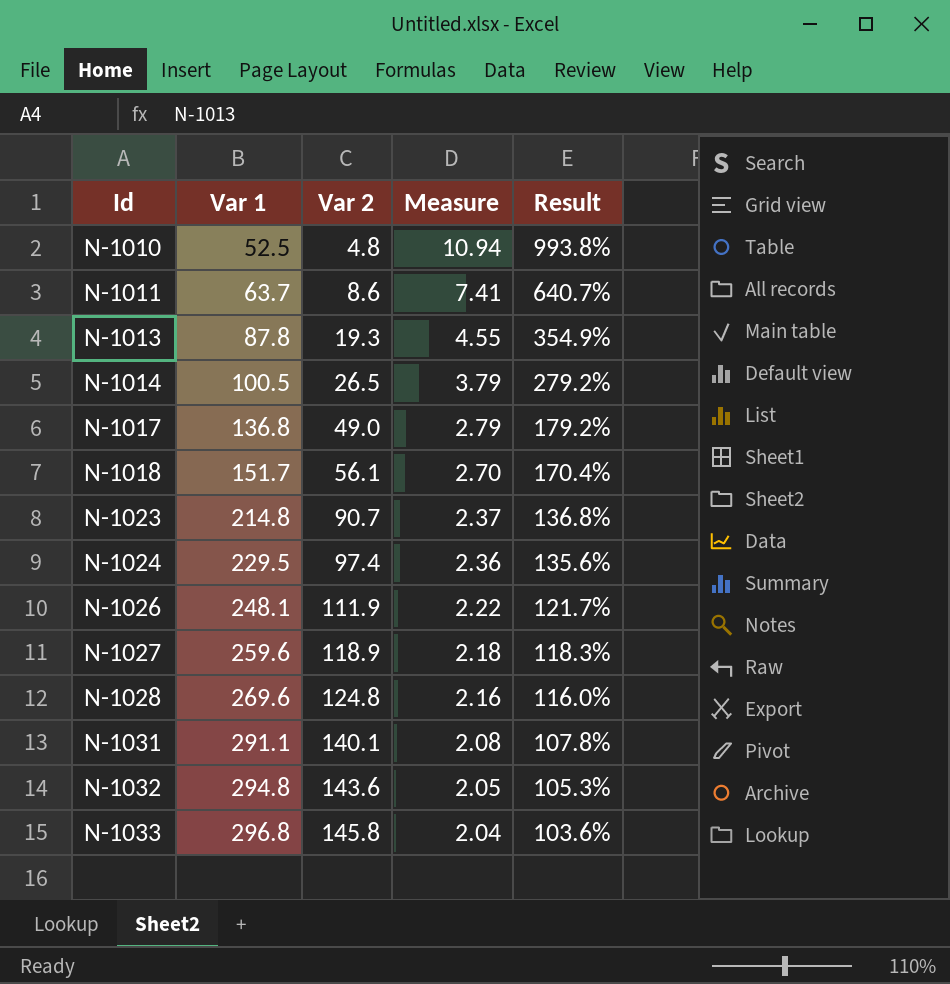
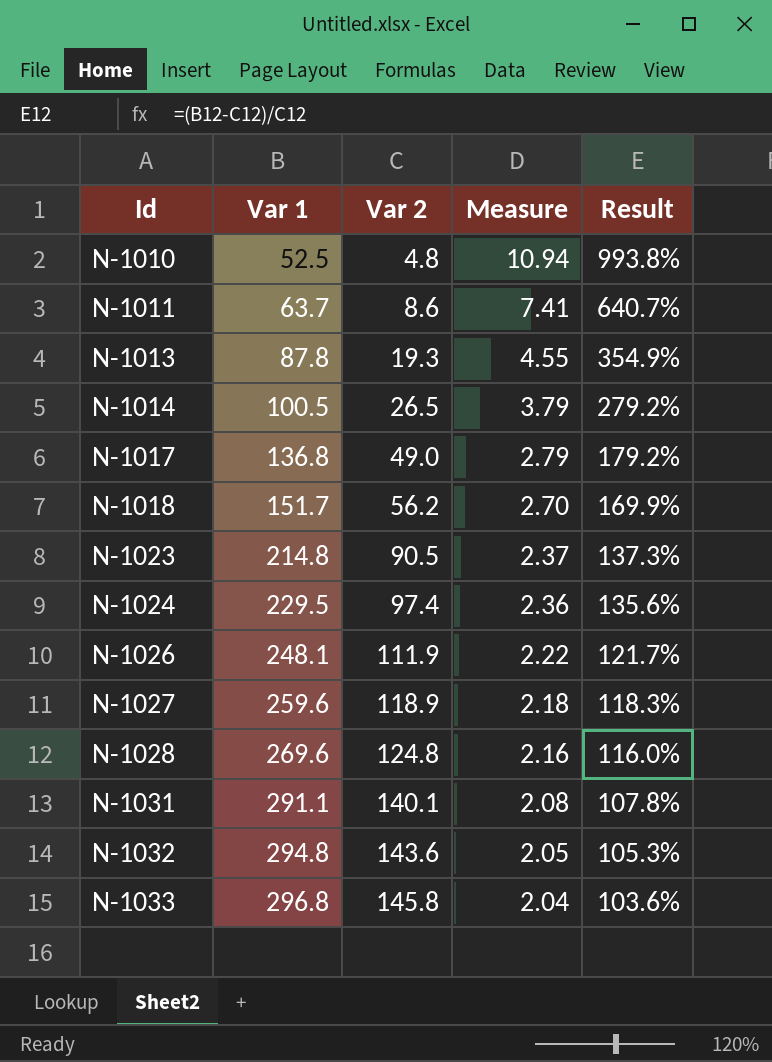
N-1018 | Var 2: 56.1 -> 56.2
N-1018 | Result: 170.4% -> 169.9%
N-1023 | Var 2: 90.7 -> 90.5
N-1023 | Result: 136.8% -> 137.3%

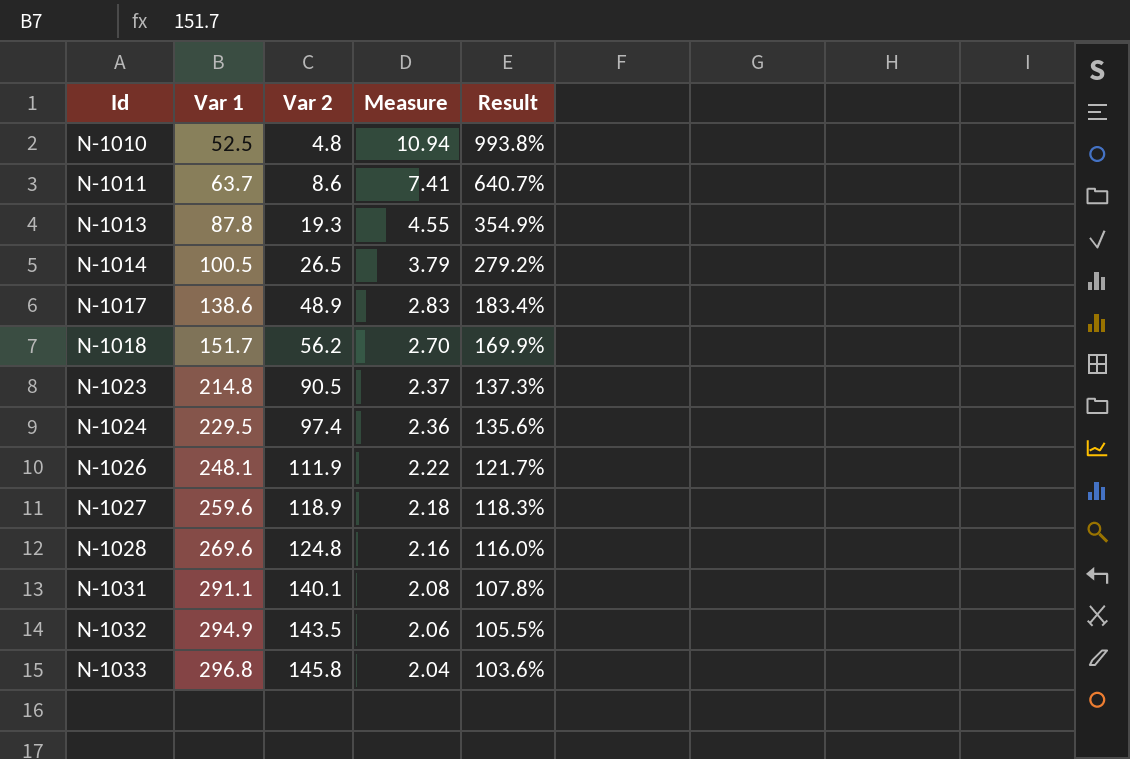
N-1017 | Var 1: 136.8 -> 138.6
N-1017 | Var 2: 49.0 -> 48.9
N-1017 | Measure: 2.79 -> 2.83
N-1017 | Result: 179.2% -> 183.4%
N-1032 | Var 1: 294.8 -> 294.9
N-1032 | Var 2: 143.6 -> 143.5
N-1032 | Measure: 2.05 -> 2.06
N-1032 | Result: 105.3% -> 105.5%

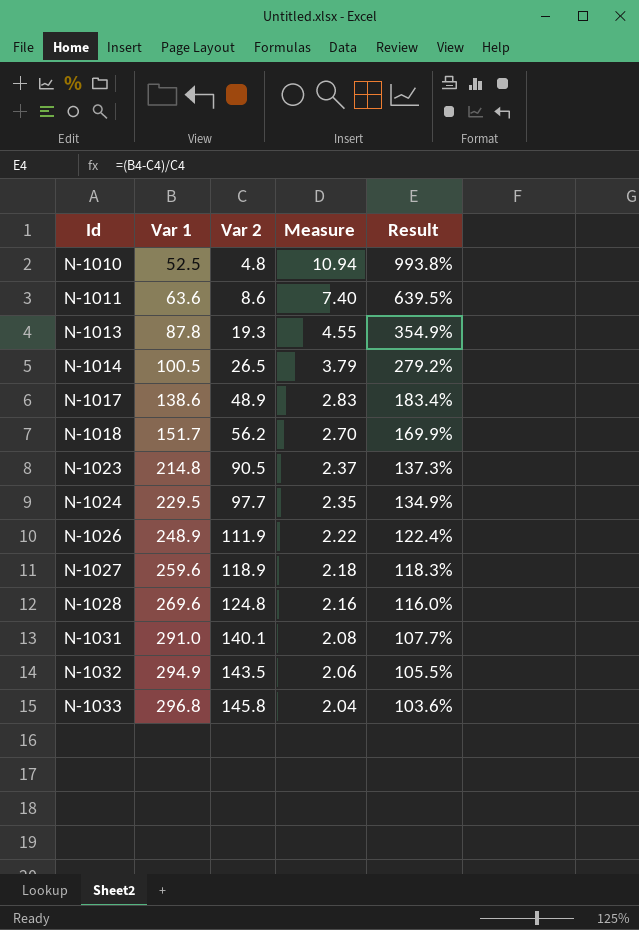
N-1011 | Var 1: 63.7 -> 63.6
N-1011 | Measure: 7.41 -> 7.40
N-1011 | Result: 640.7% -> 639.5%
N-1024 | Var 2: 97.4 -> 97.7
N-1024 | Measure: 2.36 -> 2.35
N-1024 | Result: 135.6% -> 134.9%
N-1026 | Var 1: 248.1 -> 248.9
N-1026 | Result: 121.7% -> 122.4%
N-1031 | Var 1: 291.1 -> 291.0
N-1031 | Result: 107.8% -> 107.7%

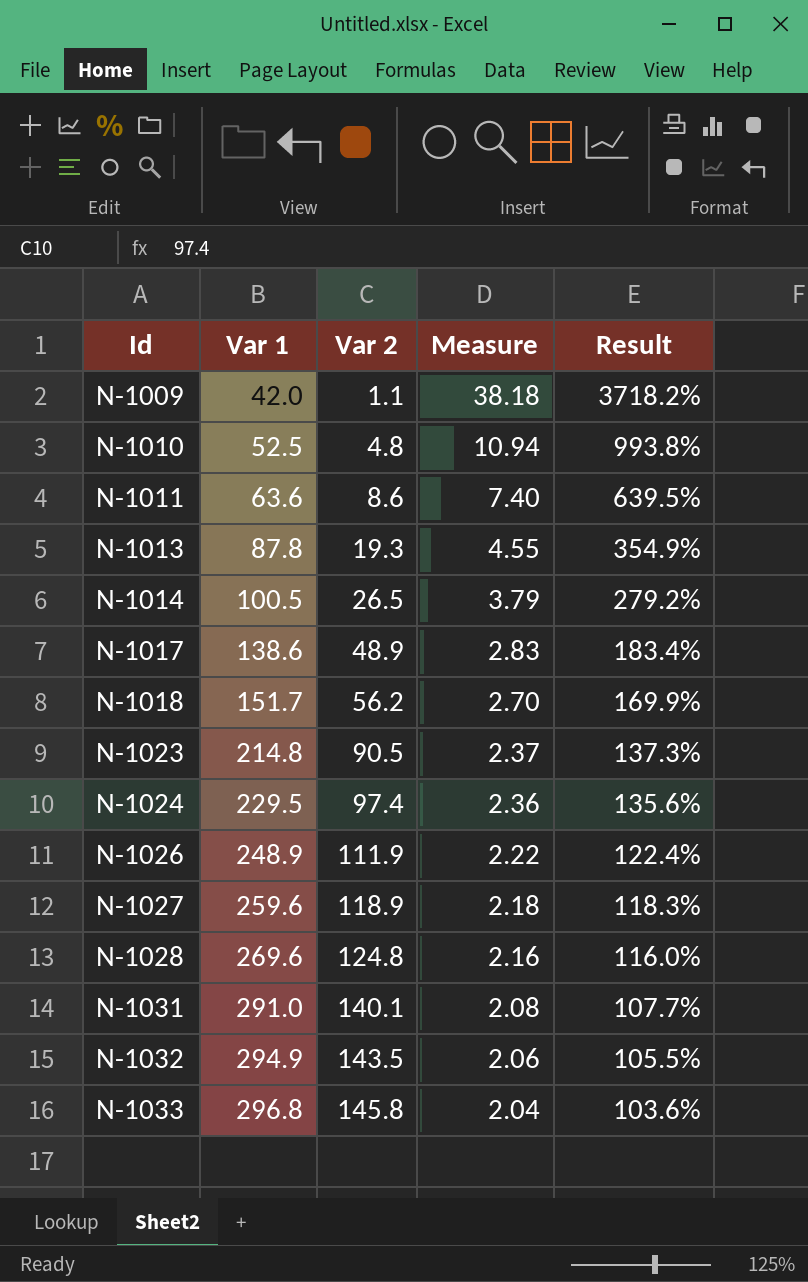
row N-1009: none -> 42.0 | 1.1 | 38.18 | 3718.2%
N-1024 | Var 2: 97.7 -> 97.4
N-1024 | Measure: 2.35 -> 2.36
N-1024 | Result: 134.9% -> 135.6%

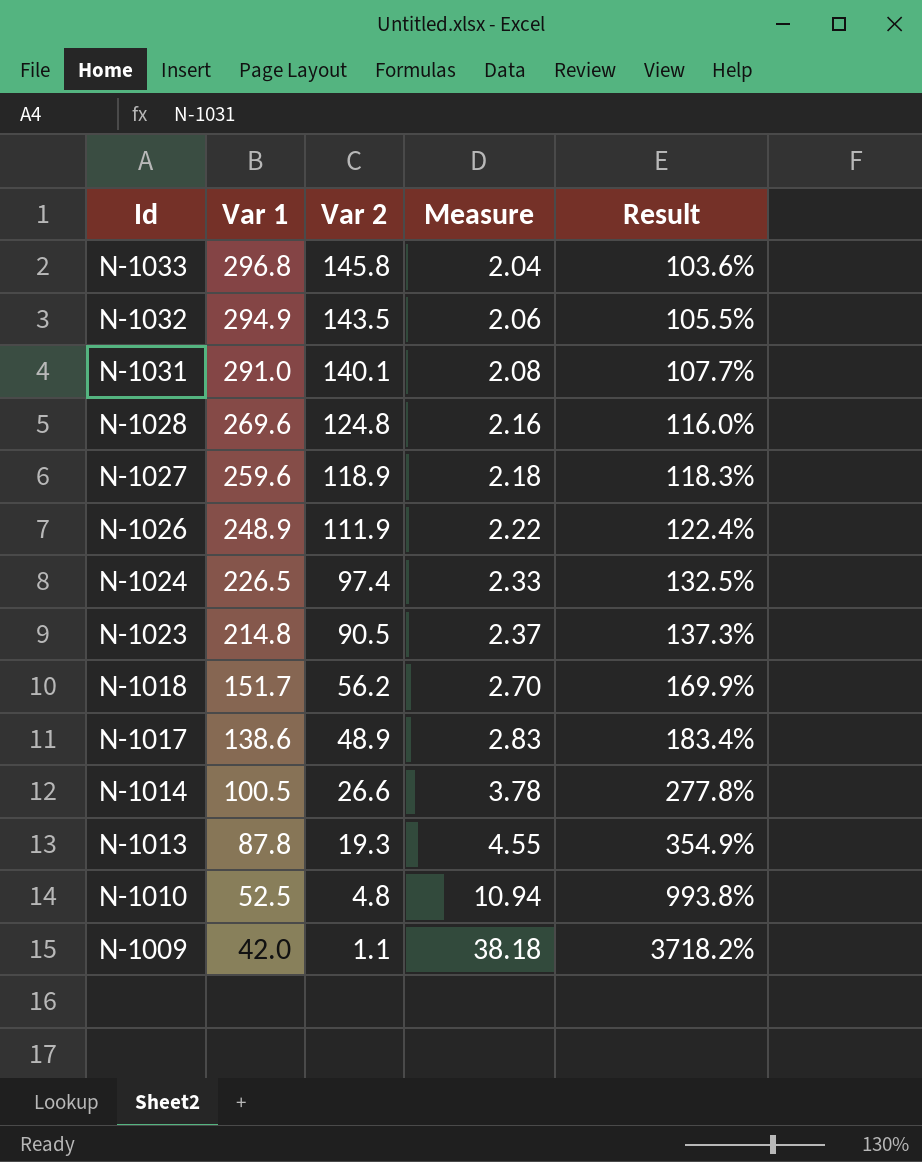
row order: Id ascending -> Id descending
row N-1011: 63.6 | 8.6 | 7.40 | 639.5% -> none
N-1024 | Var 1: 229.5 -> 226.5
N-1024 | Measure: 2.36 -> 2.33
N-1024 | Result: 135.6% -> 132.5%
N-1014 | Var 2: 26.5 -> 26.6
N-1014 | Measure: 3.79 -> 3.78
N-1014 | Result: 279.2% -> 277.8%

